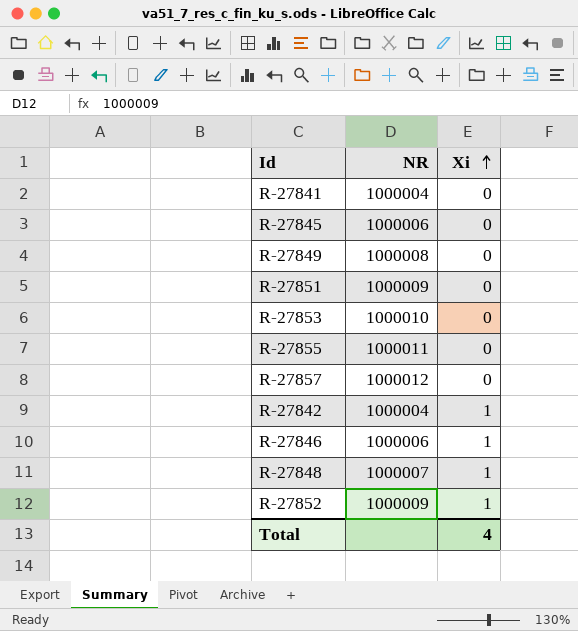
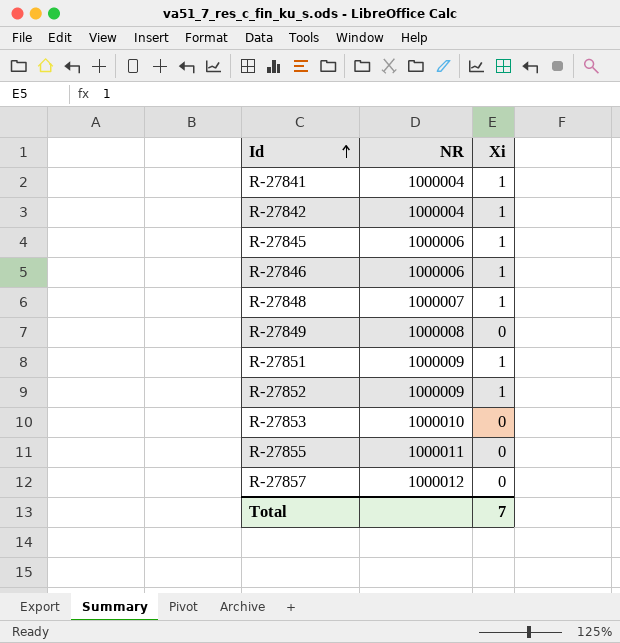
row order: Xi ascending -> Id ascending
R-27841 | Xi: 0 -> 1
R-27845 | Xi: 0 -> 1
R-27851 | Xi: 0 -> 1
Total | Xi: 4 -> 7

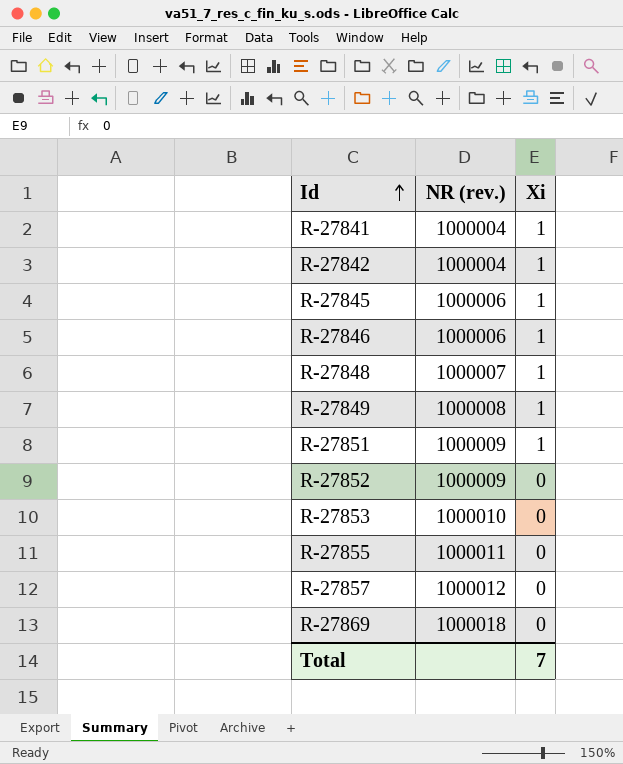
column name: NR -> NR (rev.)
R-27849 | Xi: 0 -> 1
R-27852 | Xi: 1 -> 0
row R-27869: none -> 1000018 | 0

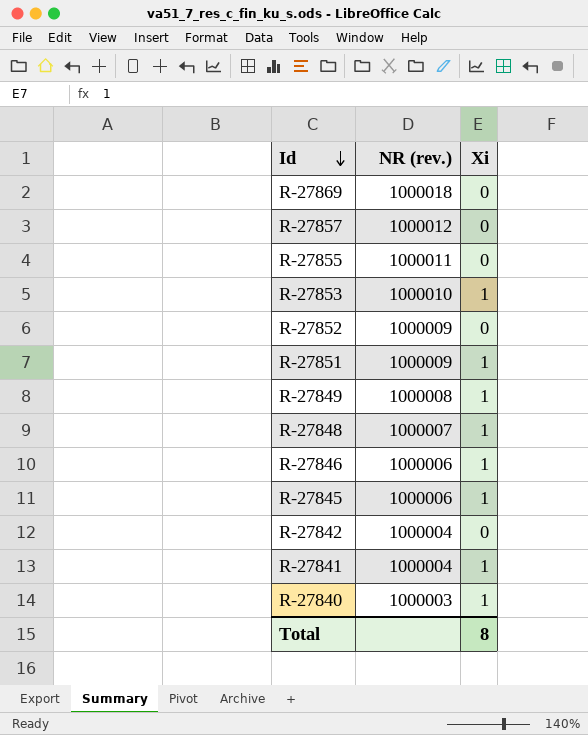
row order: Id ascending -> Id descending
R-27853 | Xi: 0 -> 1
R-27842 | Xi: 1 -> 0
row R-27840: none -> 1000003 | 1
Total | Xi: 7 -> 8

